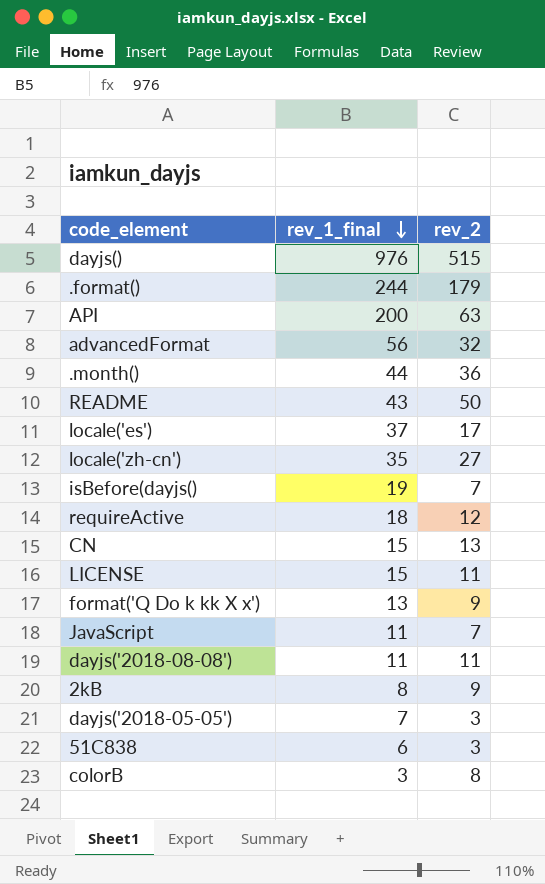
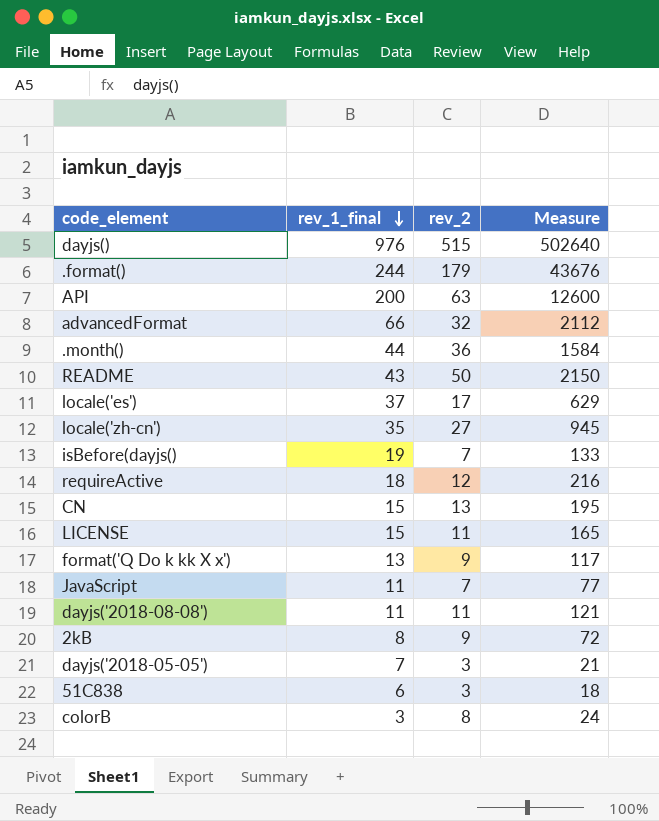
column Measure | formula: none -> [rev_1_final] * [rev_2]
advancedFormat | rev_1_final: 56 -> 66

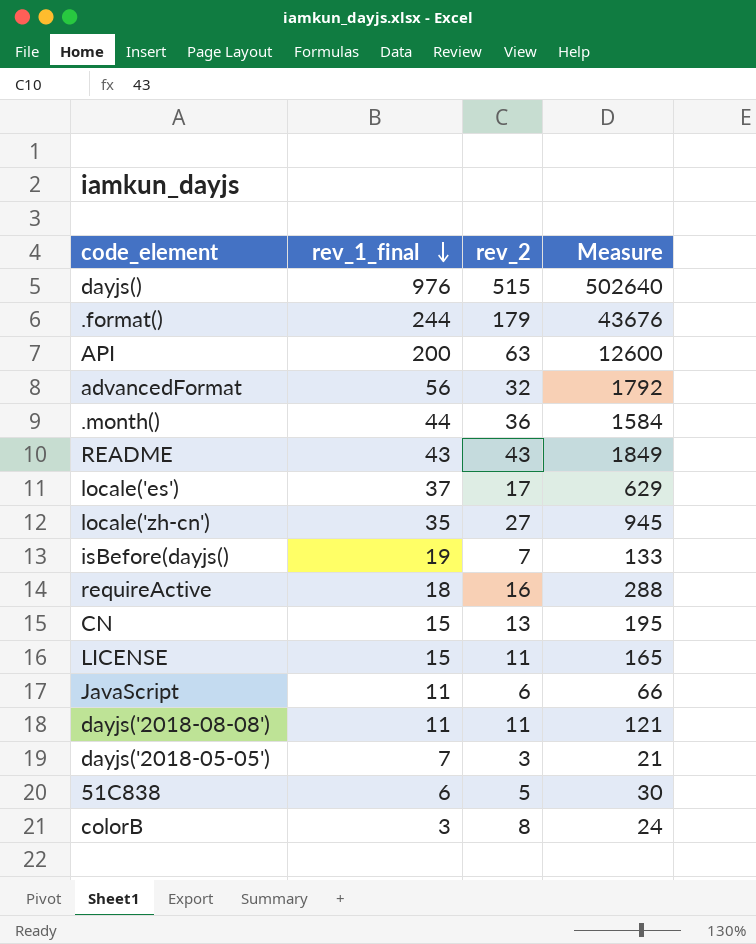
row format('Q Do k kk X x'): 13 | 9 | 117 -> none
row 2kB: 8 | 9 | 72 -> none
advancedFormat | rev_1_final: 66 -> 56
advancedFormat | Measure: 2112 -> 1792
README | rev_2: 50 -> 43
README | Measure: 2150 -> 1849
requireActive | rev_2: 12 -> 16
requireActive | Measure: 216 -> 288
JavaScript | rev_2: 7 -> 6
JavaScript | Measure: 77 -> 66
51C838 | rev_2: 3 -> 5
51C838 | Measure: 18 -> 30

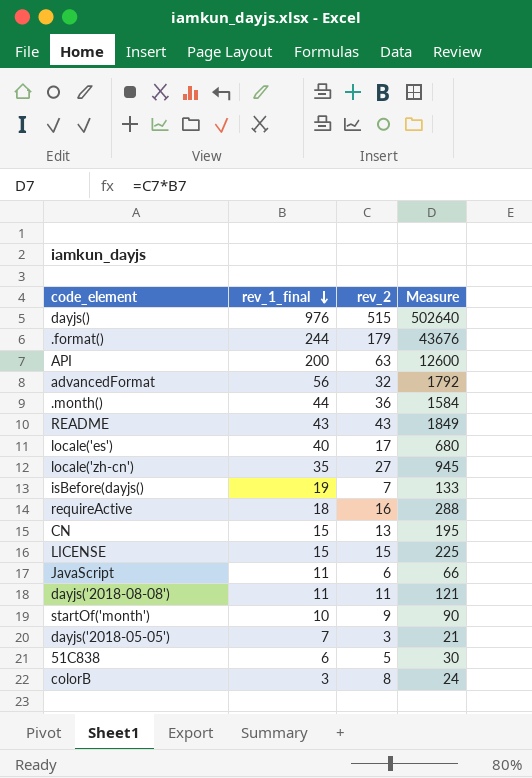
locale('es') | rev_1_final: 37 -> 40
locale('es') | Measure: 629 -> 680
LICENSE | rev_2: 11 -> 15
LICENSE | Measure: 165 -> 225
row startOf('month'): none -> 10 | 9 | 90

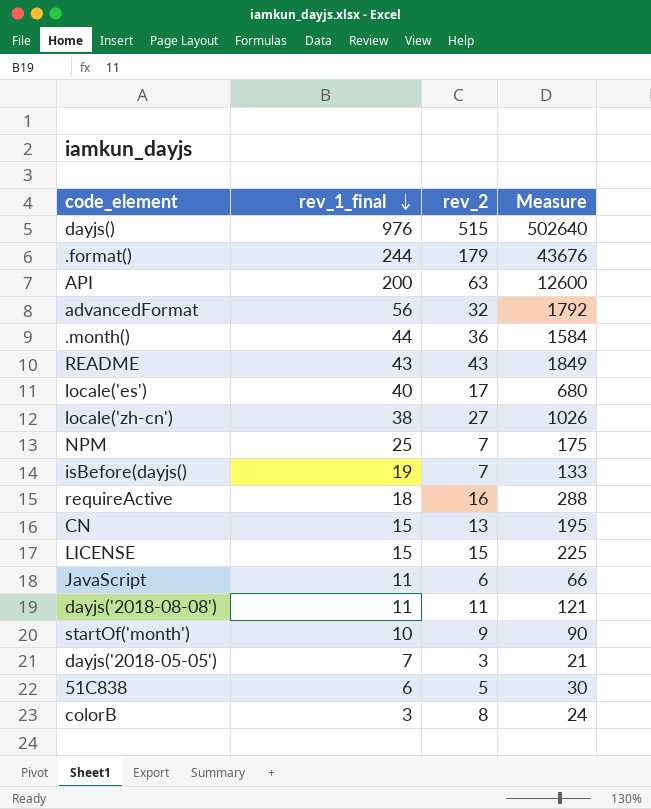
locale('zh-cn') | rev_1_final: 35 -> 38
locale('zh-cn') | Measure: 945 -> 1026
row NPM: none -> 25 | 7 | 175

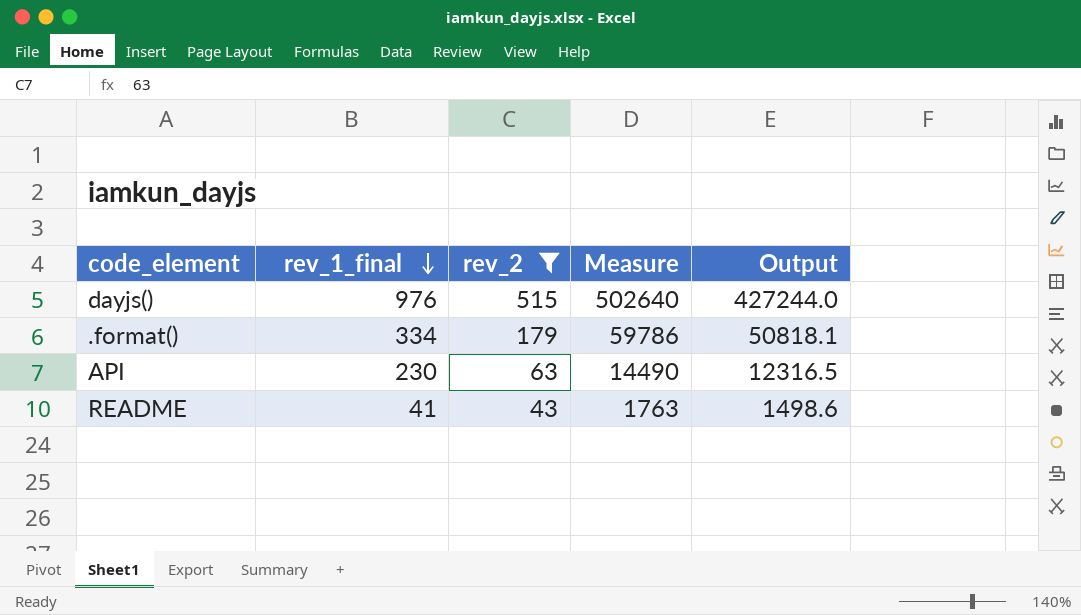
filter: none -> rev_2 >= 43
column Output | formula: none -> [Measure] * 0.85
.format() | rev_1_final: 244 -> 334
.format() | Measure: 43676 -> 59786
API | rev_1_final: 200 -> 230
API | Measure: 12600 -> 14490
README | rev_1_final: 43 -> 41
README | Measure: 1849 -> 1763

